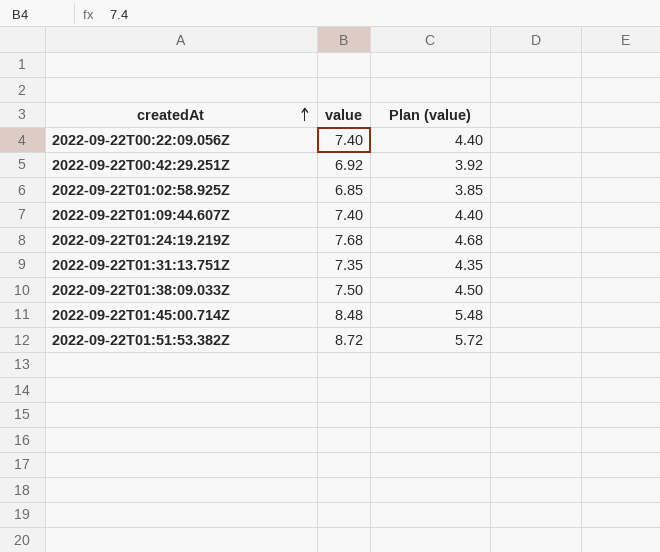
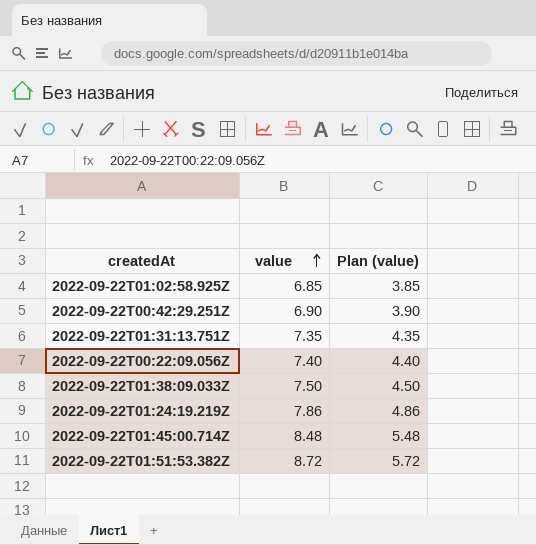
row order: createdAt ascending -> value ascending
row 2022-09-22T01:09:44.607Z: 7.40 | 4.40 -> none
2022-09-22T00:42:29.251Z | value: 6.92 -> 6.90
2022-09-22T00:42:29.251Z | Plan (value): 3.92 -> 3.90
2022-09-22T01:24:19.219Z | value: 7.68 -> 7.86
2022-09-22T01:24:19.219Z | Plan (value): 4.68 -> 4.86

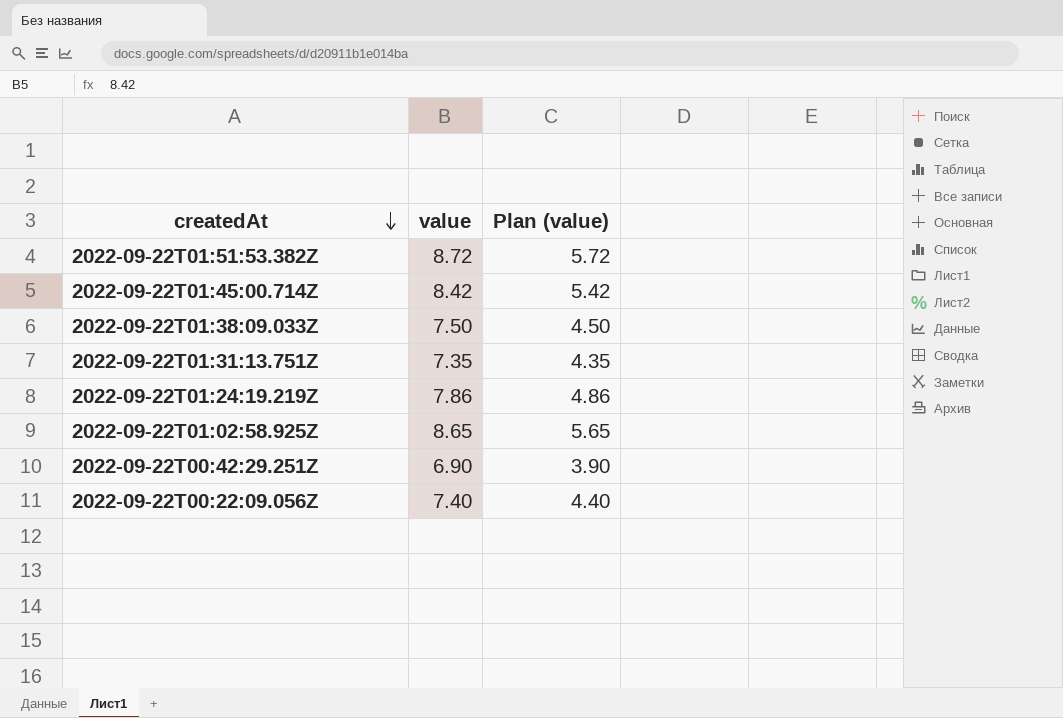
row order: value ascending -> createdAt descending
2022-09-22T01:45:00.714Z | value: 8.48 -> 8.42
2022-09-22T01:45:00.714Z | Plan (value): 5.48 -> 5.42
2022-09-22T01:02:58.925Z | value: 6.85 -> 8.65
2022-09-22T01:02:58.925Z | Plan (value): 3.85 -> 5.65

